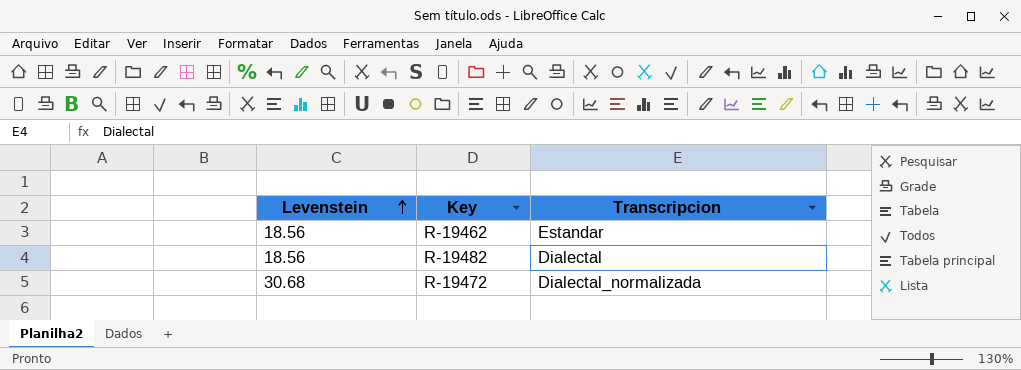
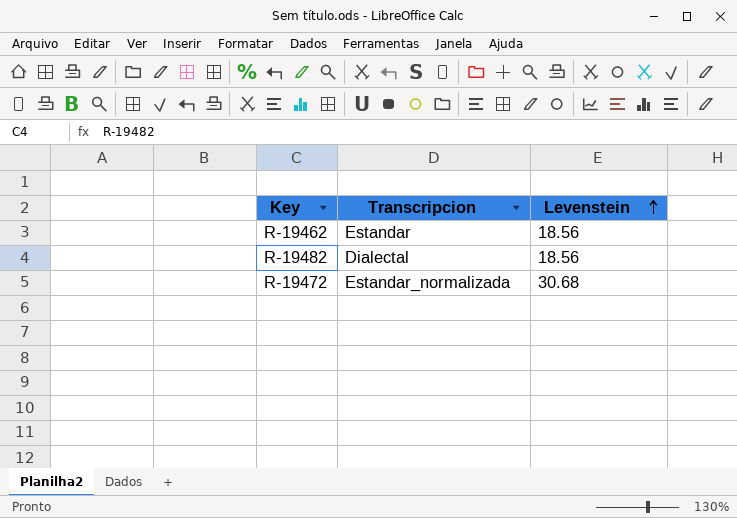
column Levenstein | position: 1 -> 3
R-19472 | Transcripcion: Dialectal_normalizada -> Estandar_normalizada

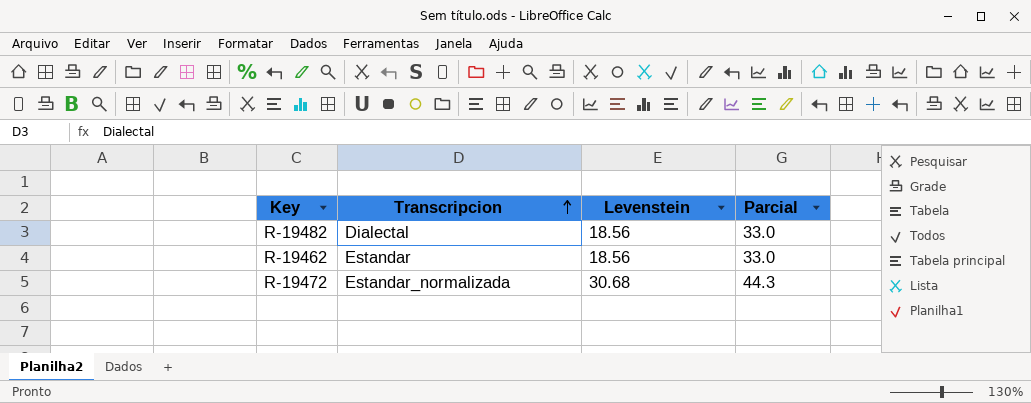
row order: Levenstein ascending -> Transcripcion ascending
column Parcial | position: none -> 4

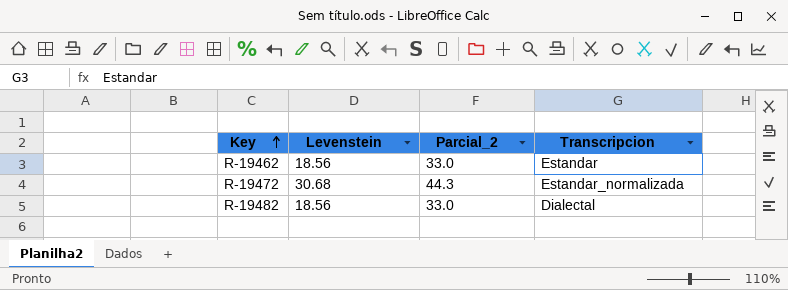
row order: Transcripcion ascending -> Key ascending
column name: Parcial -> Parcial_2
column Transcripcion | position: 2 -> 4

